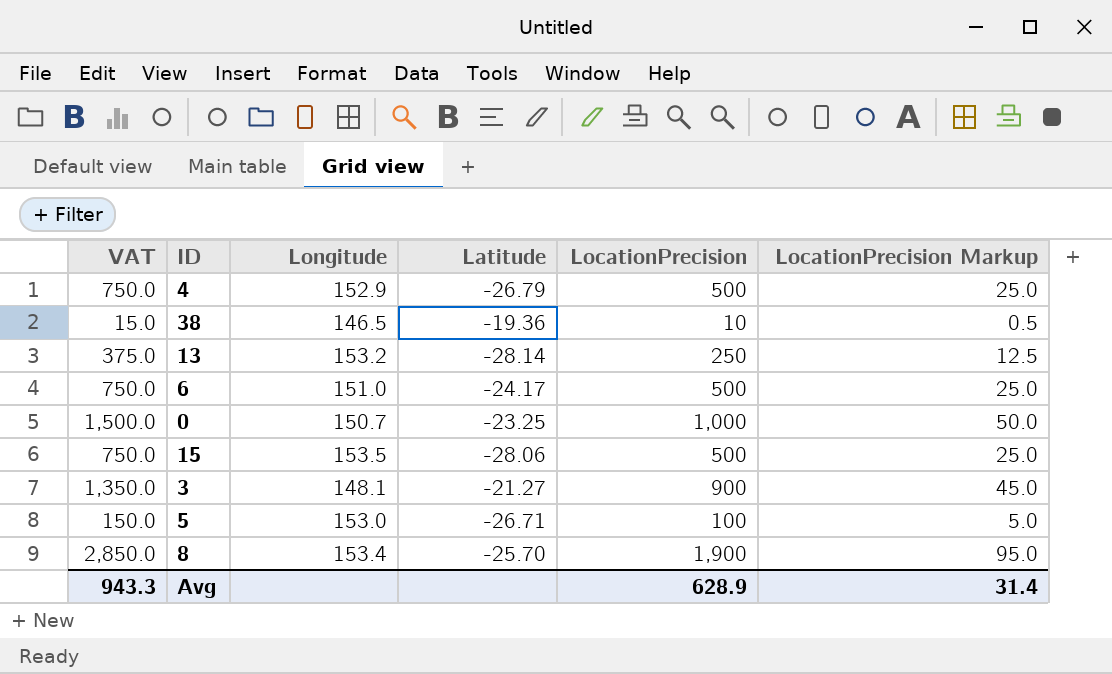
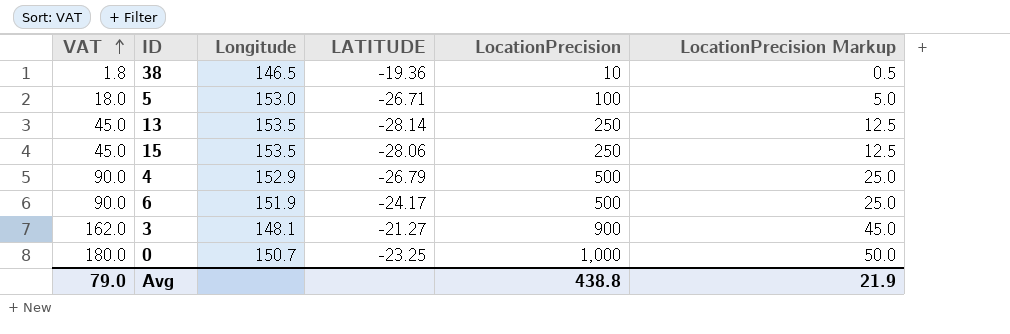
row order: none -> VAT ascending
column VAT | formula: [LocationPrecision] * 1.5 -> [LocationPrecision] * 0.18
column name: Latitude -> LATITUDE
row 8: 2,850.0 | 153.4 | -25.70 | 1,900 | 95.0 -> none
13 | Longitude: 153.2 -> 153.5
15 | LocationPrecision: 500 -> 250
15 | LocationPrecision Markup: 25.0 -> 12.5
6 | Longitude: 151.0 -> 151.9
Avg | VAT: 943.3 -> 79.0
Avg | LocationPrecision: 628.9 -> 438.8
Avg | LocationPrecision Markup: 31.4 -> 21.9

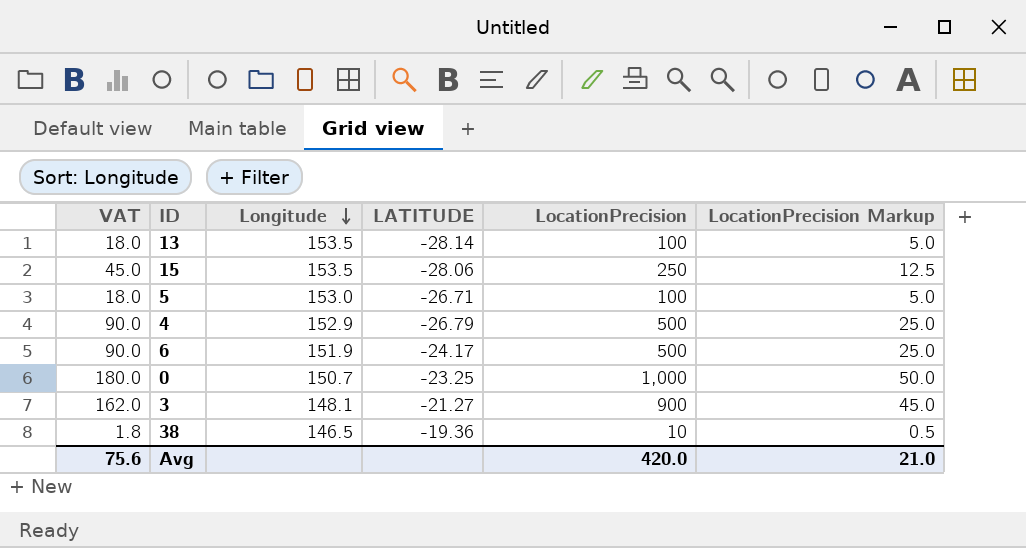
row order: VAT ascending -> Longitude descending
13 | VAT: 45.0 -> 18.0
13 | LocationPrecision: 250 -> 100
13 | LocationPrecision Markup: 12.5 -> 5.0
Avg | VAT: 79.0 -> 75.6
Avg | LocationPrecision: 438.8 -> 420.0
Avg | LocationPrecision Markup: 21.9 -> 21.0

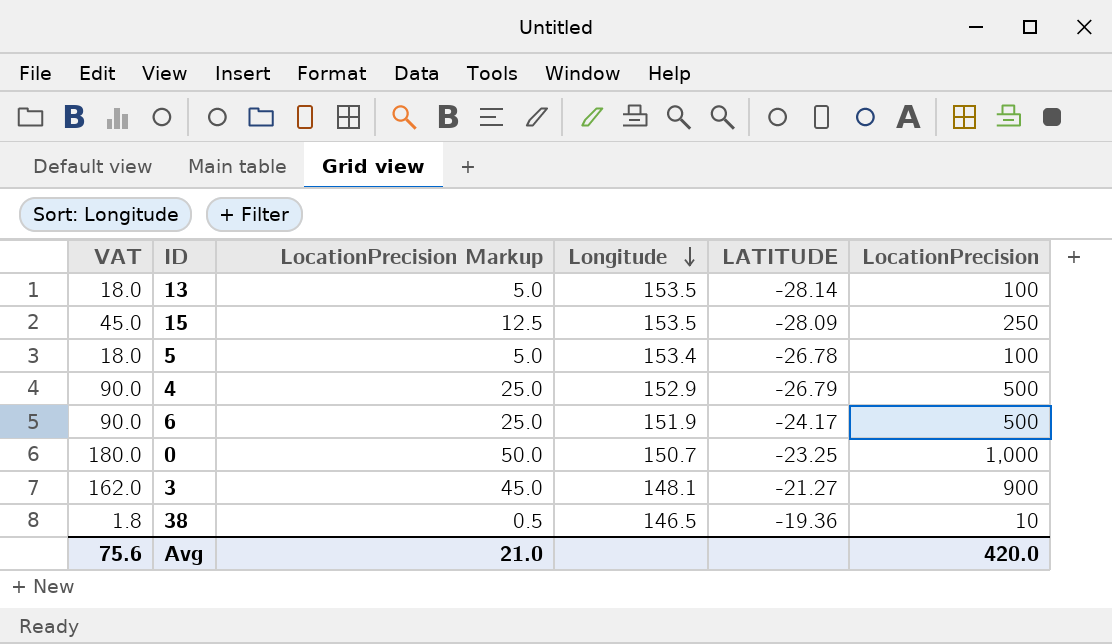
column LocationPrecision Markup | position: 6 -> 3
15 | LATITUDE: -28.06 -> -28.09
5 | Longitude: 153.0 -> 153.4
5 | LATITUDE: -26.71 -> -26.78

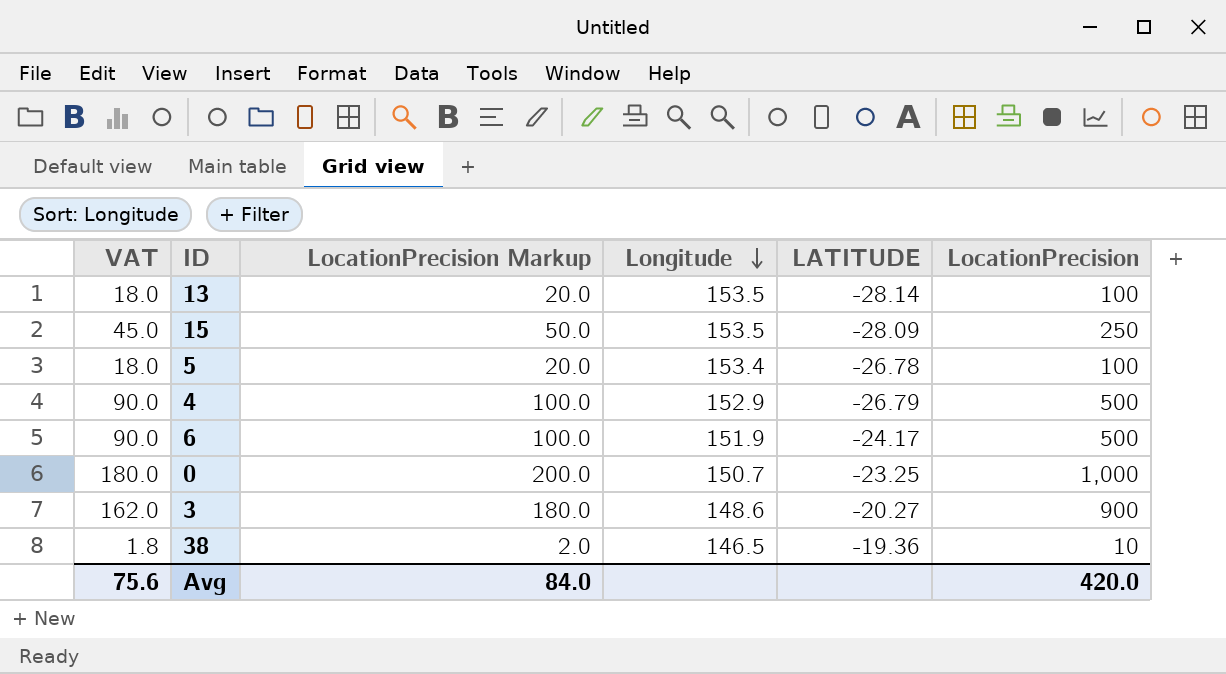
column LocationPrecision Markup | formula: [LocationPrecision] * 0.05 -> [LocationPrecision] * 0.2
3 | Longitude: 148.1 -> 148.6
3 | LATITUDE: -21.27 -> -20.27
Avg | LocationPrecision Markup: 21.0 -> 84.0

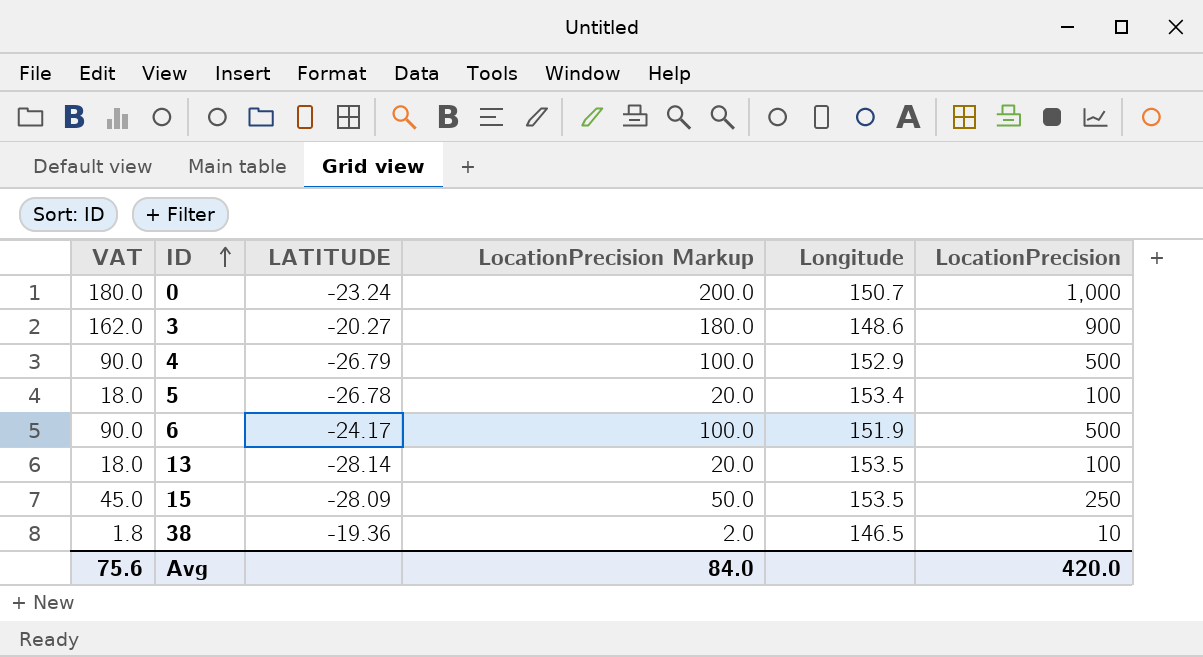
row order: Longitude descending -> ID ascending
column LATITUDE | position: 5 -> 3
0 | LATITUDE: -23.25 -> -23.24

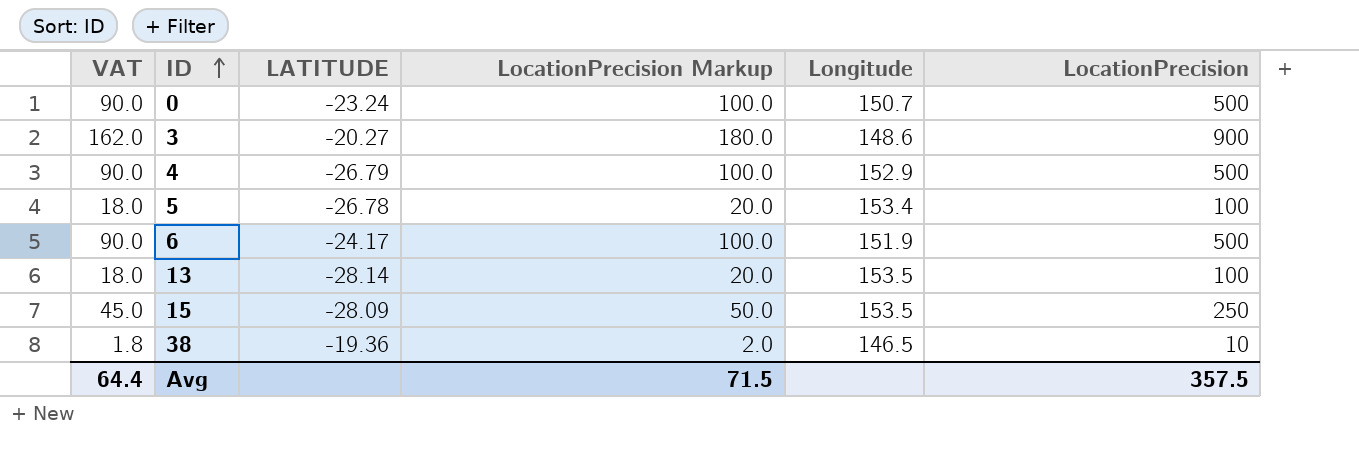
0 | VAT: 180.0 -> 90.0
0 | LocationPrecision Markup: 200.0 -> 100.0
0 | LocationPrecision: 1,000 -> 500
Avg | VAT: 75.6 -> 64.4
Avg | LocationPrecision Markup: 84.0 -> 71.5
Avg | LocationPrecision: 420.0 -> 357.5

